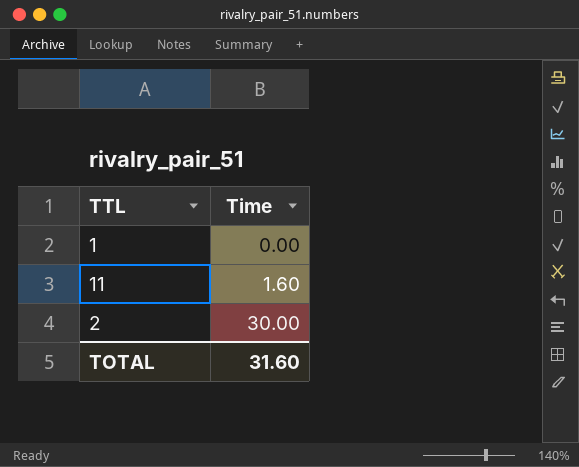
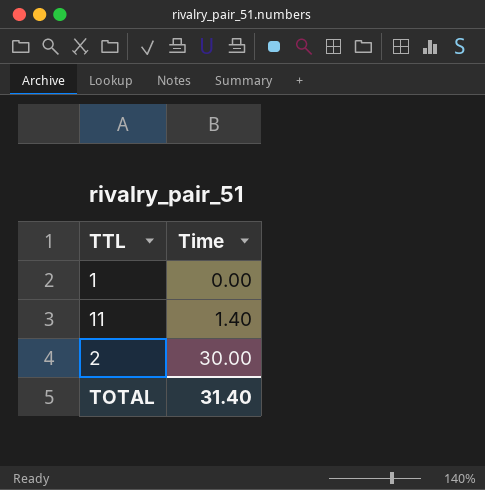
11 | Time: 1.60 -> 1.40
TOTAL | Time: 31.60 -> 31.40

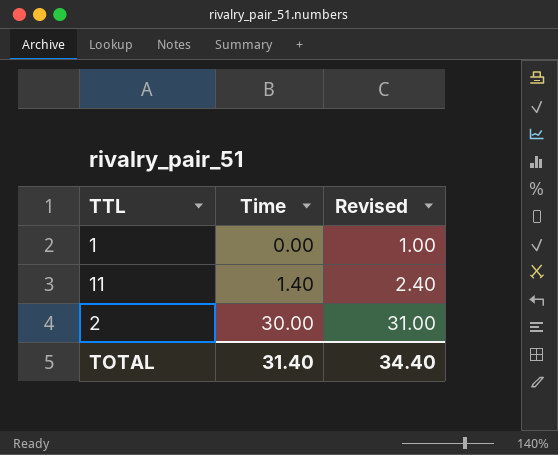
column Revised | formula: none -> [Time] + 1

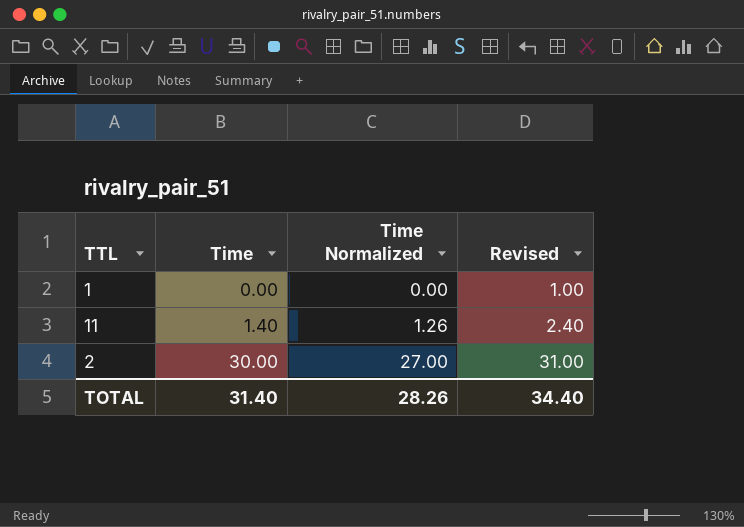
column Time Normalized | formula: none -> [Time] * 0.9

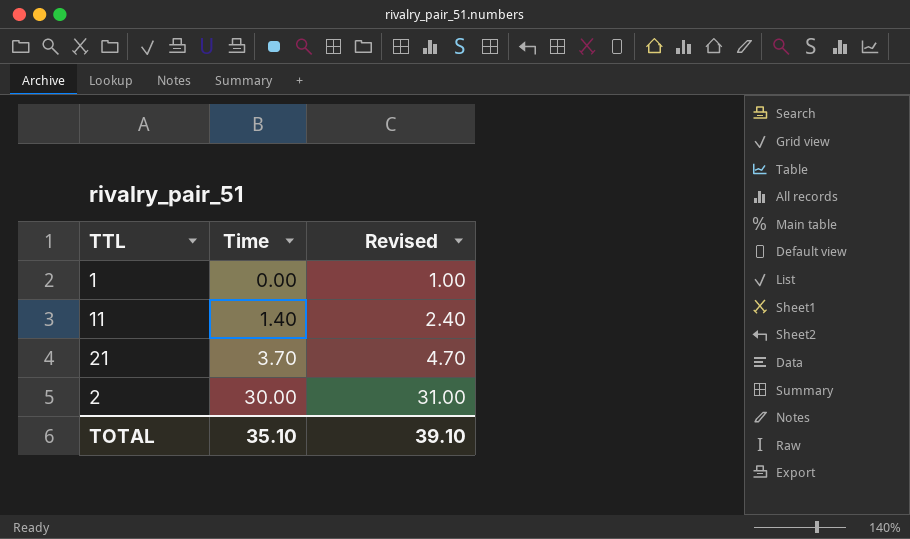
column Time Normalized | formula: [Time] * 0.9 -> none
row 21: none -> 3.70 | 4.70
TOTAL | Time: 31.40 -> 35.10
TOTAL | Revised: 34.40 -> 39.10

